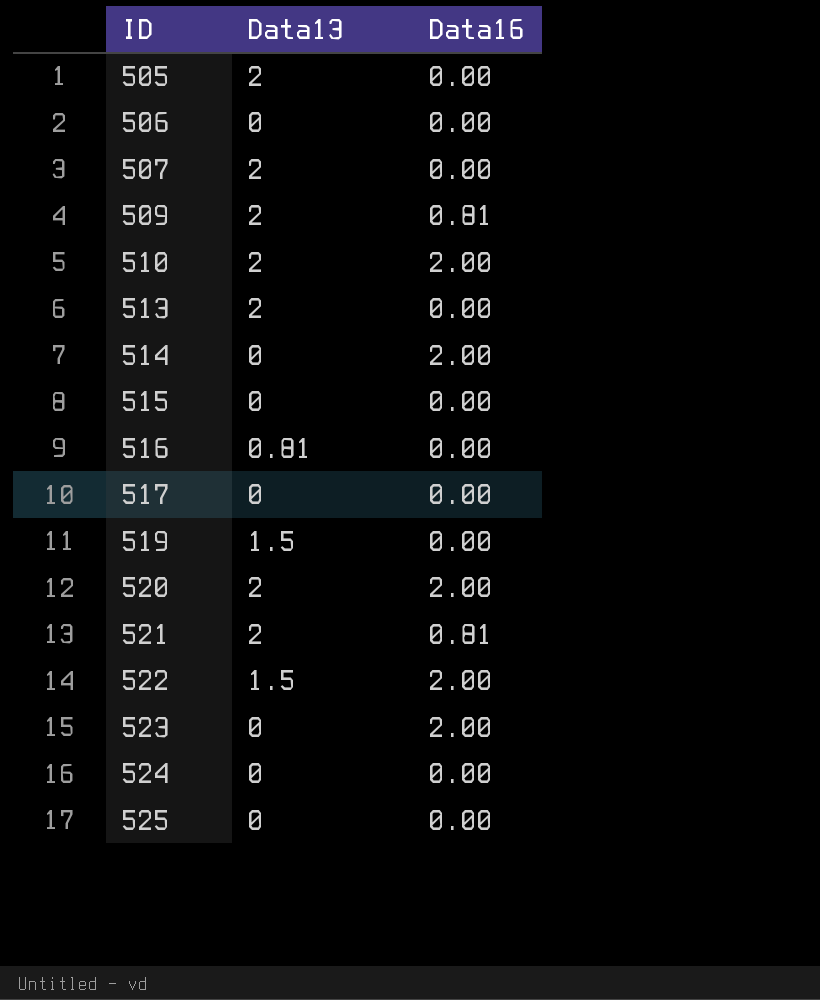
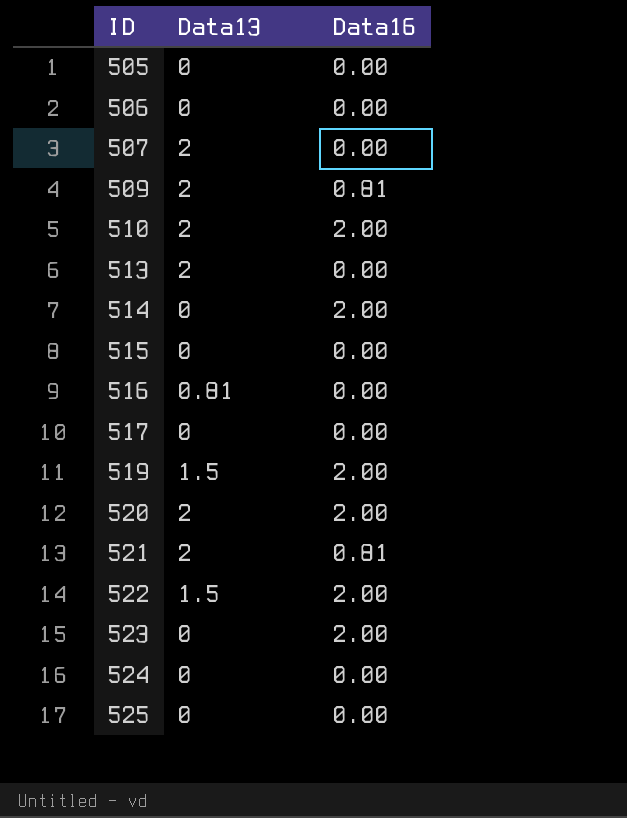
505 | Data13: 2 -> 0
519 | Data16: 0.00 -> 2.00

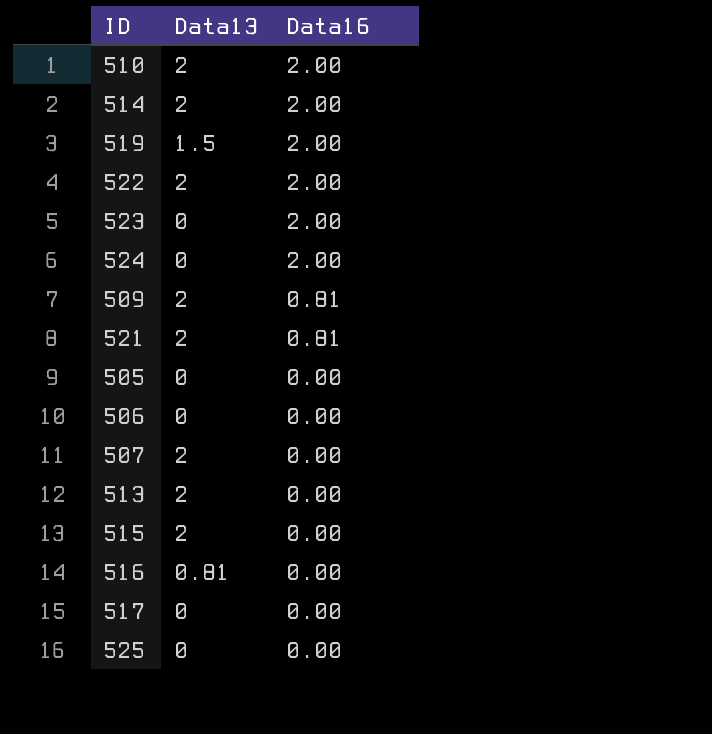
row order: ID ascending -> Data16 descending
row 520: 2 | 2.00 -> none
514 | Data13: 0 -> 2
522 | Data13: 1.5 -> 2
524 | Data16: 0.00 -> 2.00
515 | Data13: 0 -> 2

